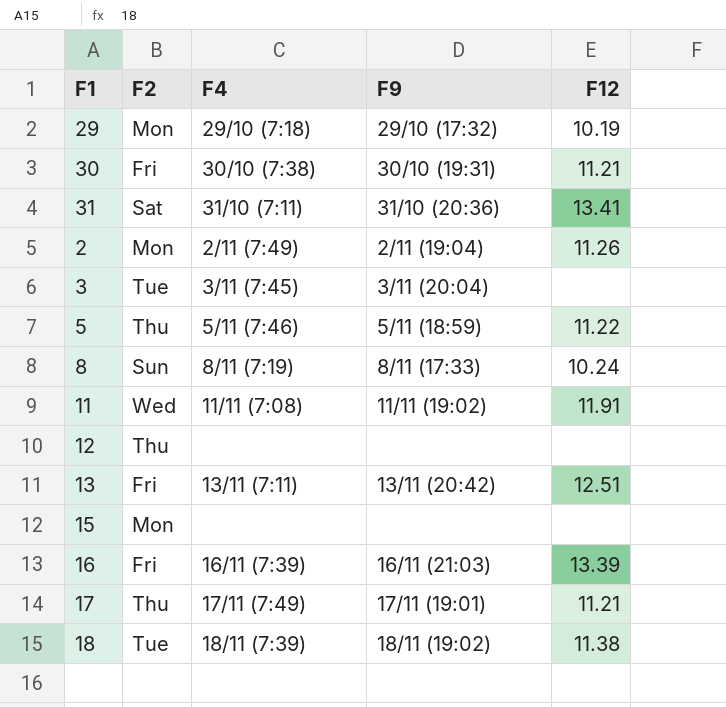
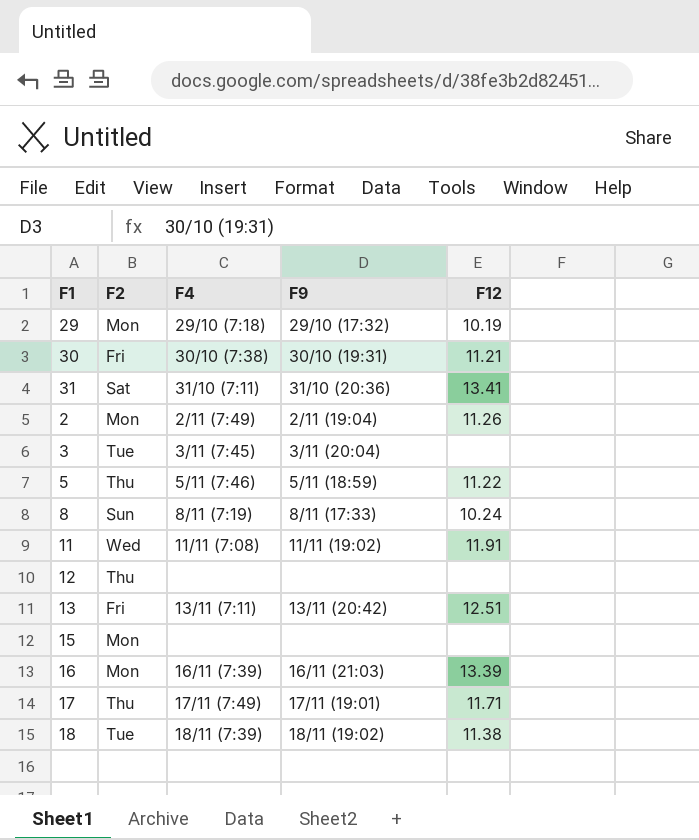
16 | F2: Fri -> Mon
17 | F12: 11.21 -> 11.71

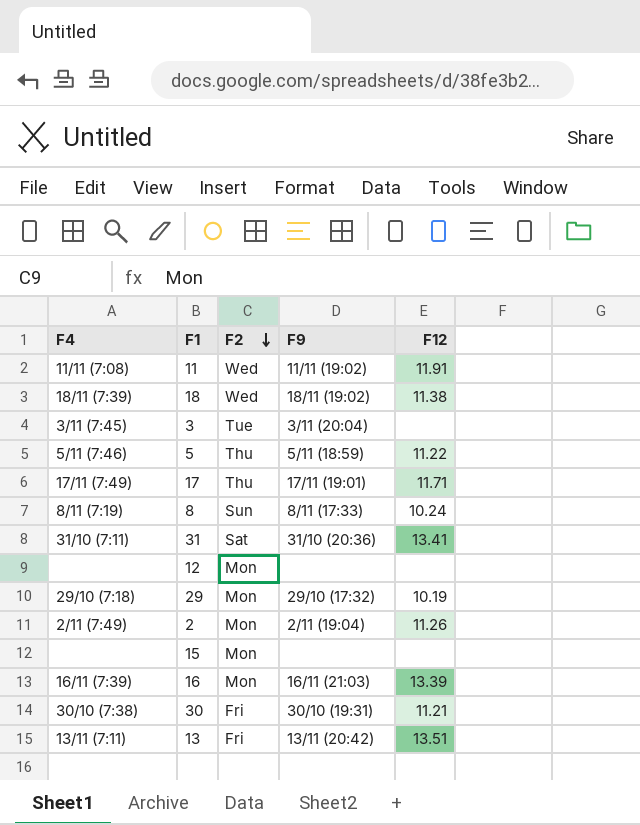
row order: none -> F2 descending
column F4 | position: 3 -> 1
18 | F2: Tue -> Wed
12 | F2: Thu -> Mon
13 | F12: 12.51 -> 13.51

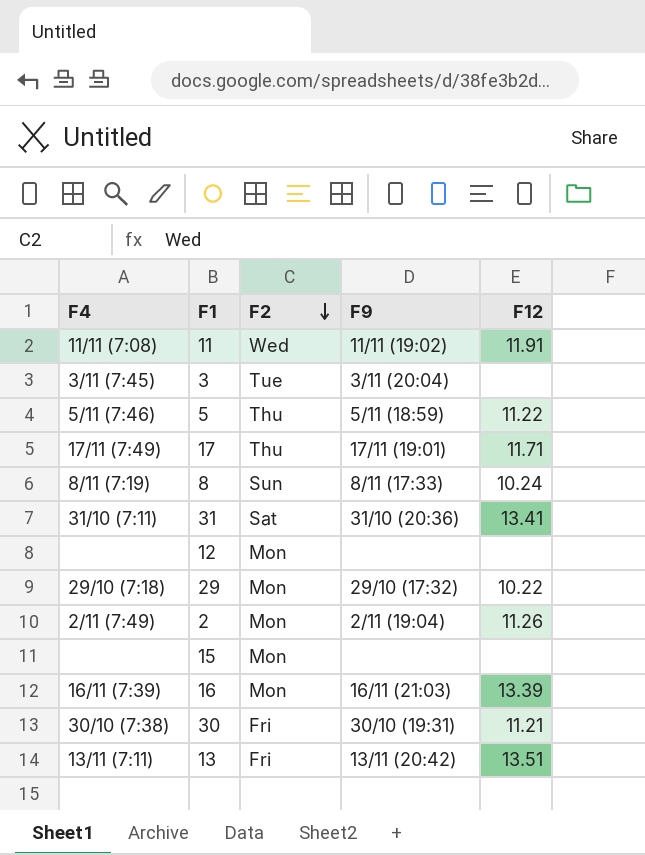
row 18: 18/11 (7:39) | Wed | 18/11 (19:02) | 11.38 -> none
29 | F12: 10.19 -> 10.22

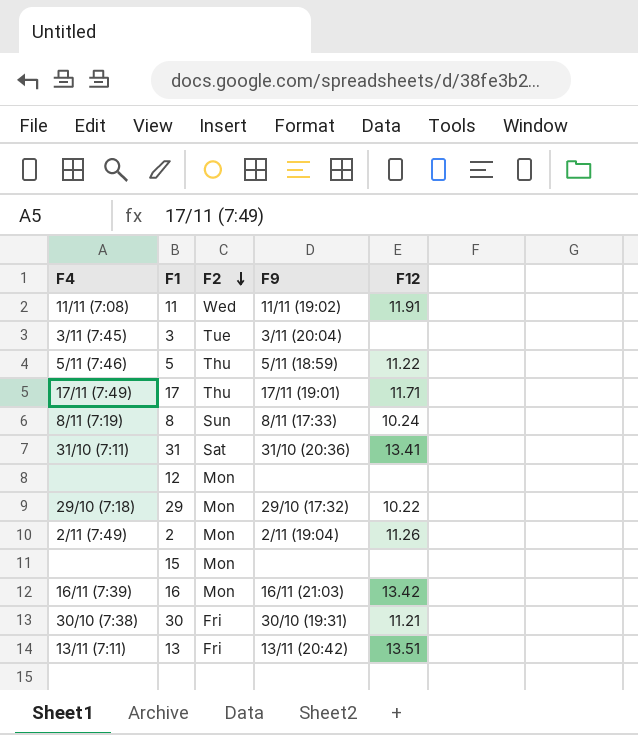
16 | F12: 13.39 -> 13.42

